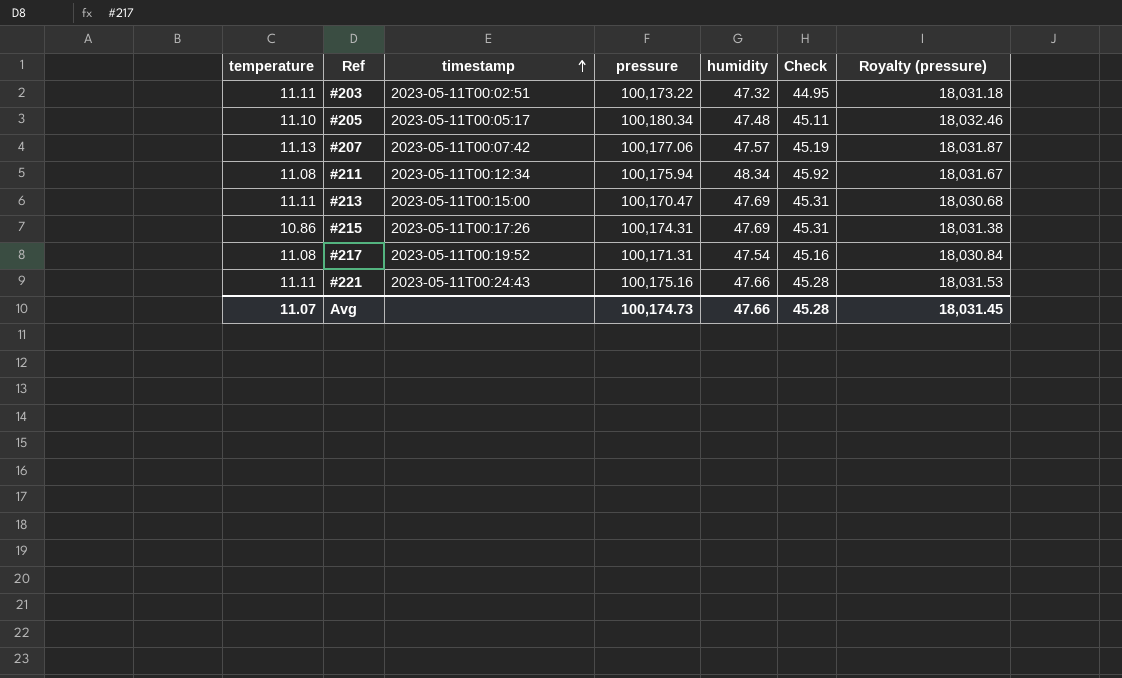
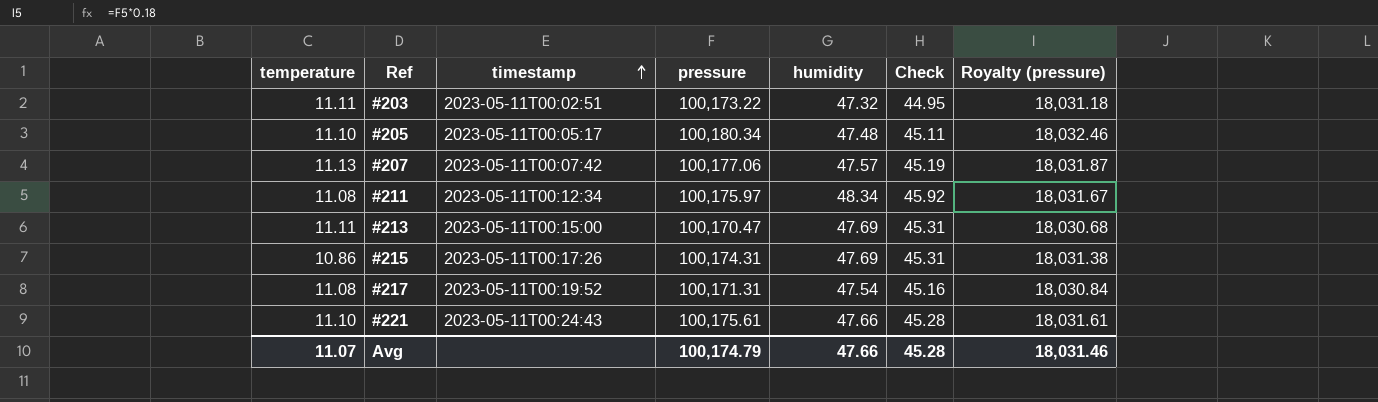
#211 | pressure: 100,175.94 -> 100,175.97
#221 | temperature: 11.11 -> 11.10
#221 | pressure: 100,175.16 -> 100,175.61
#221 | Royalty (pressure): 18,031.53 -> 18,031.61
Avg | pressure: 100,174.73 -> 100,174.79
Avg | Royalty (pressure): 18,031.45 -> 18,031.46

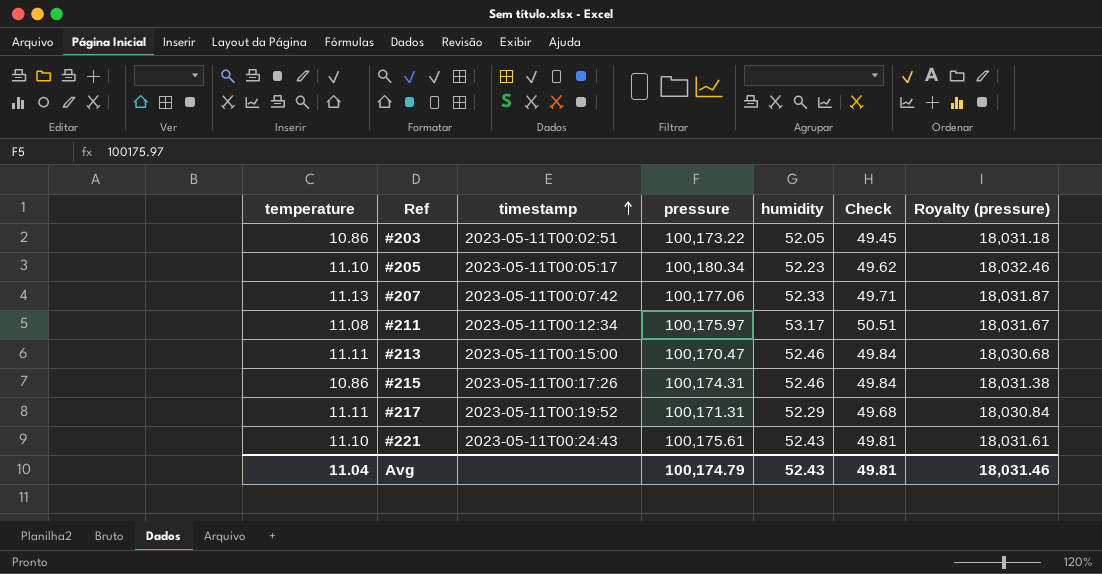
#203 | temperature: 11.11 -> 10.86
#203 | humidity: 47.32 -> 52.05
#203 | Check: 44.95 -> 49.45
#205 | humidity: 47.48 -> 52.23
#205 | Check: 45.11 -> 49.62
#207 | humidity: 47.57 -> 52.33
#207 | Check: 45.19 -> 49.71
#211 | humidity: 48.34 -> 53.17
#211 | Check: 45.92 -> 50.51
#213 | humidity: 47.69 -> 52.46
#213 | Check: 45.31 -> 49.84
#215 | humidity: 47.69 -> 52.46
#215 | Check: 45.31 -> 49.84
#217 | temperature: 11.08 -> 11.11
#217 | humidity: 47.54 -> 52.29
#217 | Check: 45.16 -> 49.68
#221 | humidity: 47.66 -> 52.43
#221 | Check: 45.28 -> 49.81
Avg | temperature: 11.07 -> 11.04
Avg | humidity: 47.66 -> 52.43
Avg | Check: 45.28 -> 49.81

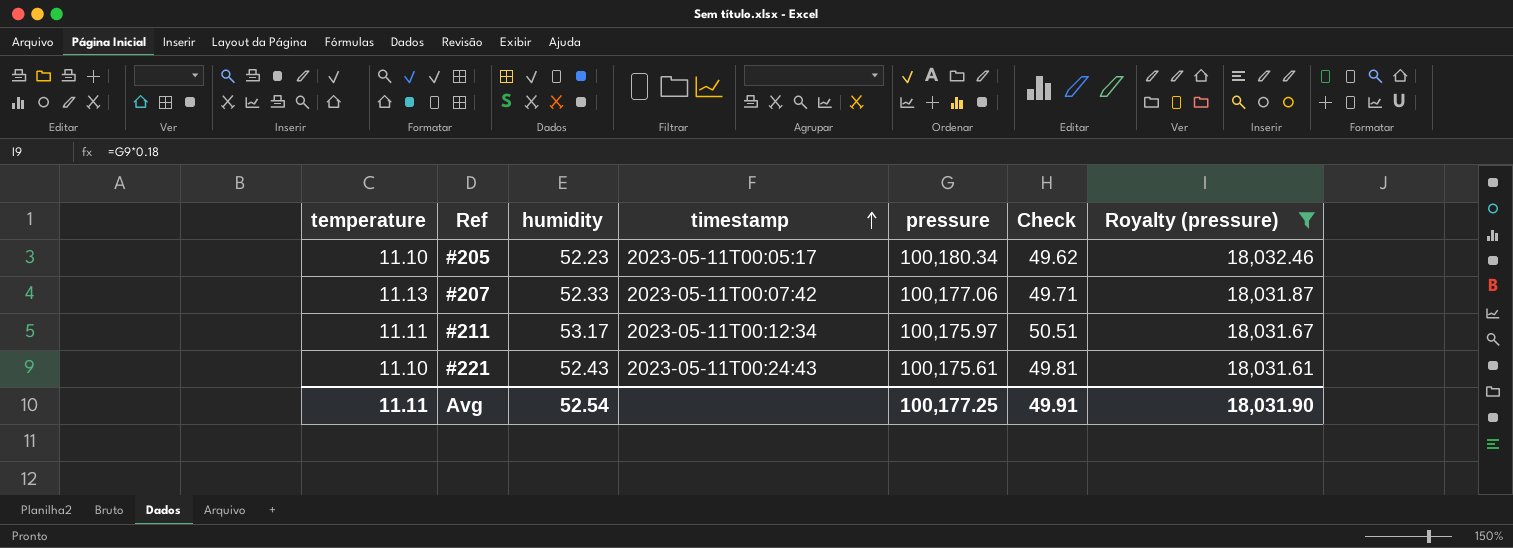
filter: none -> Royalty (pressure) >= 18,031.61
column humidity | position: 5 -> 3
#211 | temperature: 11.08 -> 11.11
Avg | temperature: 11.04 -> 11.11
Avg | humidity: 52.43 -> 52.54
Avg | pressure: 100,174.79 -> 100,177.25
Avg | Check: 49.81 -> 49.91
Avg | Royalty (pressure): 18,031.46 -> 18,031.90

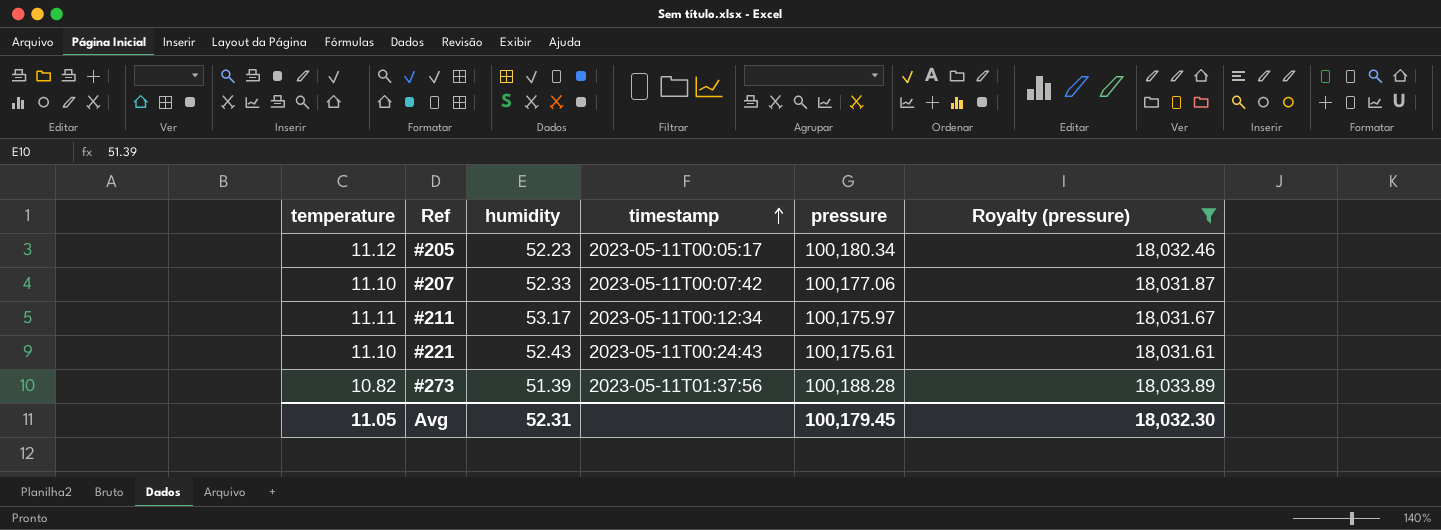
column Check | formula: [humidity] * 0.95 -> none
#205 | temperature: 11.10 -> 11.12
#207 | temperature: 11.13 -> 11.10
row #273: none -> 10.82 | 51.39 | 2023-05-11T01:37:56 | 100,188.28 | 18,033.89
Avg | temperature: 11.11 -> 11.05
Avg | humidity: 52.54 -> 52.31
Avg | pressure: 100,177.25 -> 100,179.45
Avg | Royalty (pressure): 18,031.90 -> 18,032.30

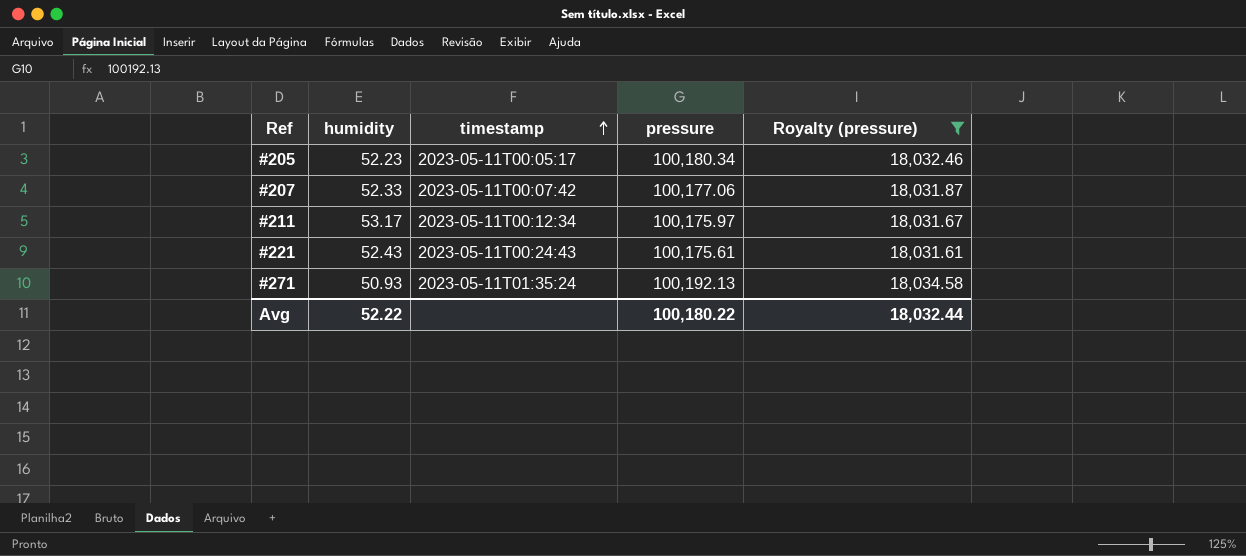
column temperature | position: 1 -> none
row #273: 10.82 | 51.39 | 2023-05-11T01:37:56 | 100,188.28 | 18,033.89 -> none
row #271: none -> 50.93 | 2023-05-11T01:35:24 | 100,192.13 | 18,034.58
Avg | humidity: 52.31 -> 52.22
Avg | pressure: 100,179.45 -> 100,180.22
Avg | Royalty (pressure): 18,032.30 -> 18,032.44

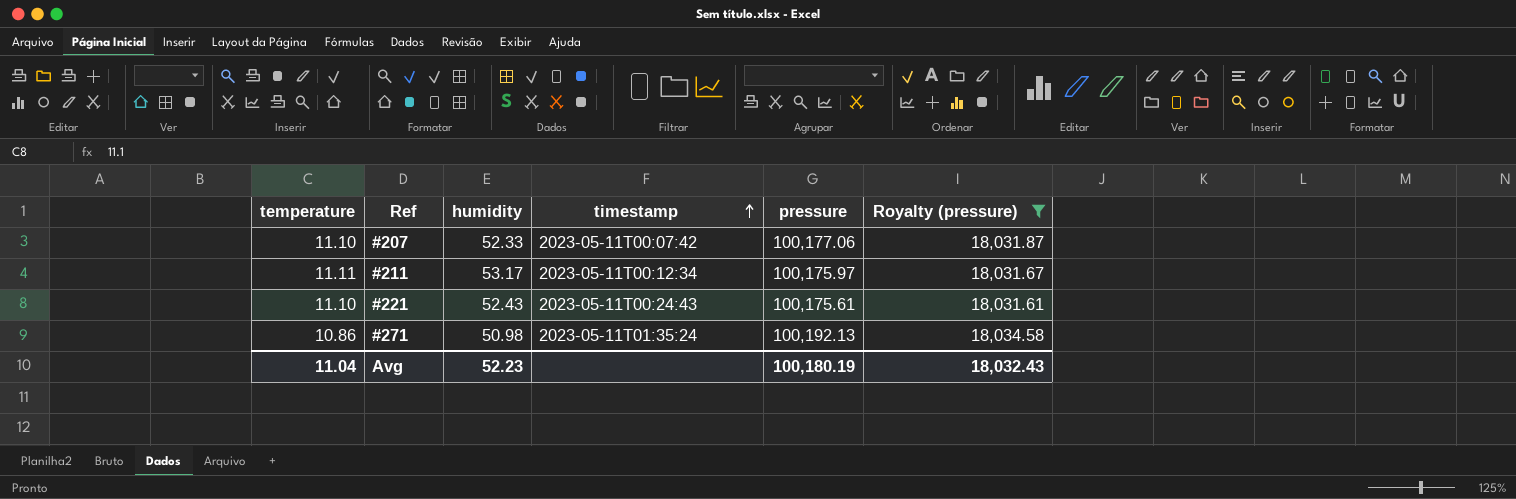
column temperature | position: none -> 1
row #205: 52.23 | 2023-05-11T00:05:17 | 100,180.34 | 18,032.46 -> none
#271 | humidity: 50.93 -> 50.98
Avg | humidity: 52.22 -> 52.23
Avg | pressure: 100,180.22 -> 100,180.19
Avg | Royalty (pressure): 18,032.44 -> 18,032.43

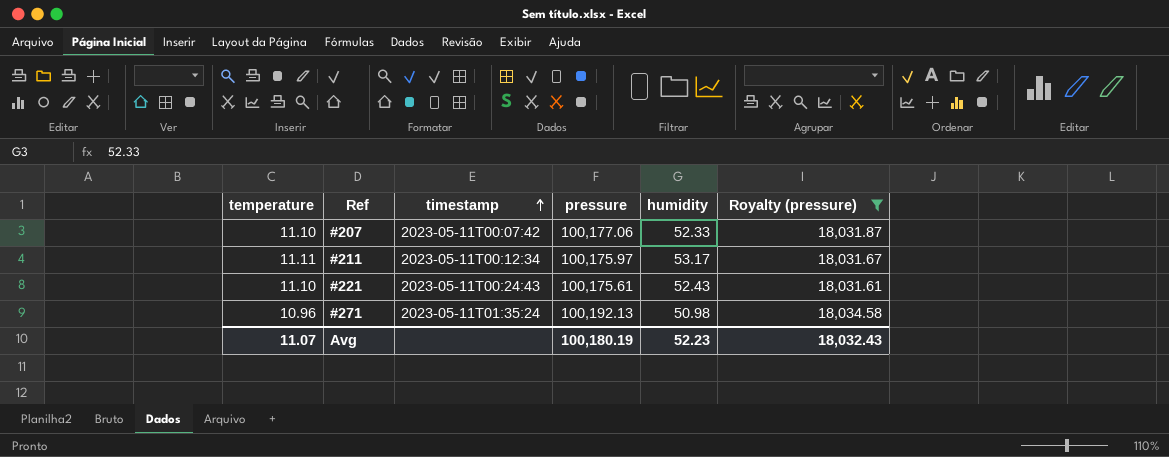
column humidity | position: 3 -> 5
#271 | temperature: 10.86 -> 10.96
Avg | temperature: 11.04 -> 11.07

